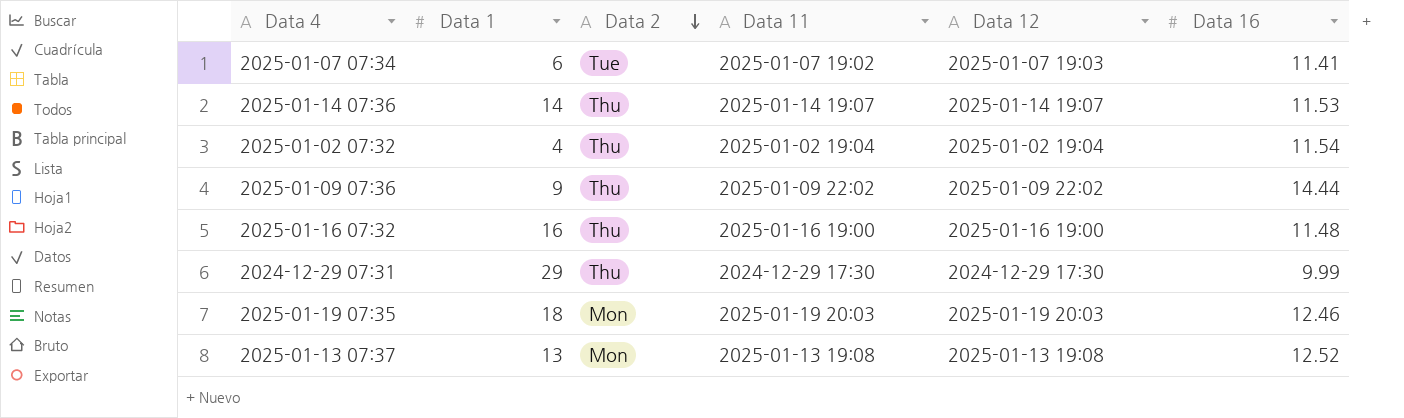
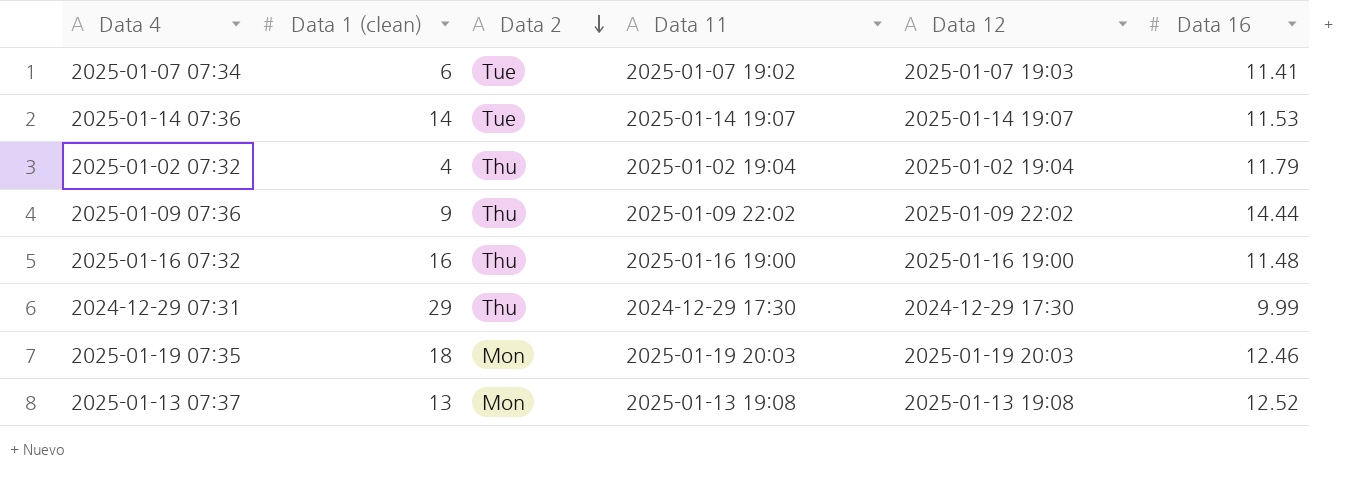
column name: Data 1 -> Data 1 (clean)
2025-01-14 07:36 | Data 2: Thu -> Tue
2025-01-02 07:32 | Data 16: 11.54 -> 11.79

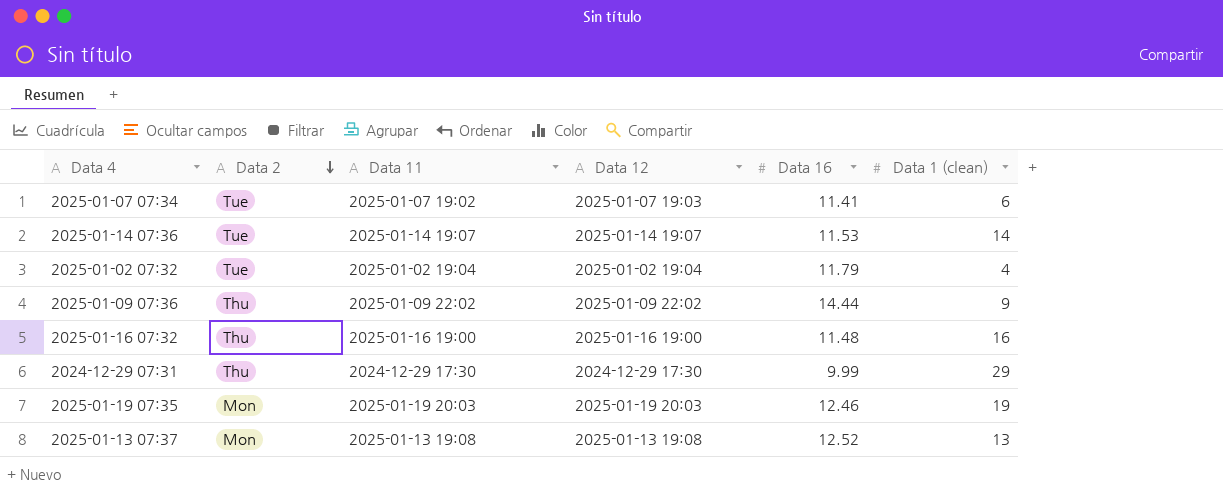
column Data 1 (clean) | position: 2 -> 6
2025-01-02 07:32 | Data 2: Thu -> Tue
2025-01-19 07:35 | Data 1 (clean): 18 -> 19

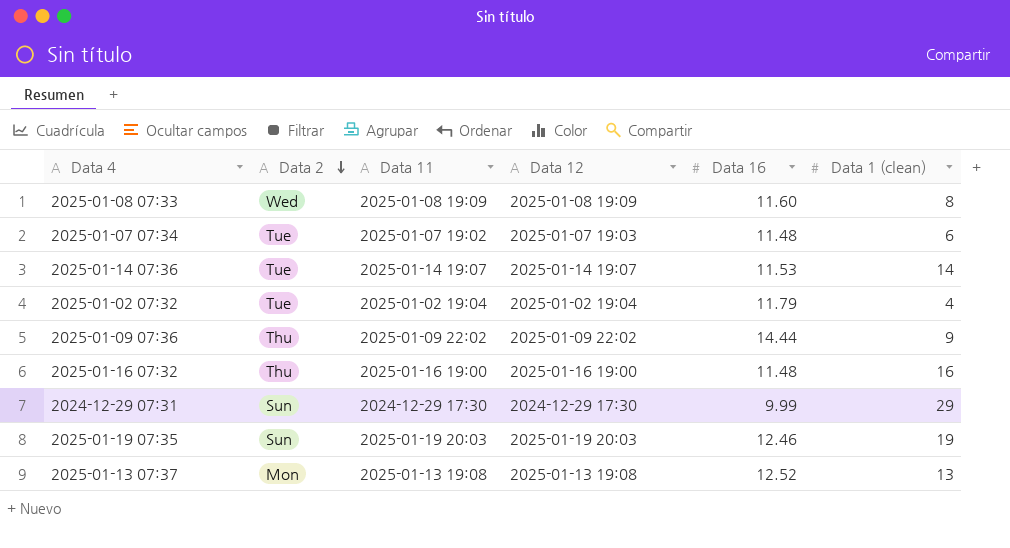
row 2025-01-08 07:33: none -> Wed | 2025-01-08 19:09 | 2025-01-08 19:09 | 11.60 | 8
2025-01-07 07:34 | Data 16: 11.41 -> 11.48
2024-12-29 07:31 | Data 2: Thu -> Sun
2025-01-19 07:35 | Data 2: Mon -> Sun

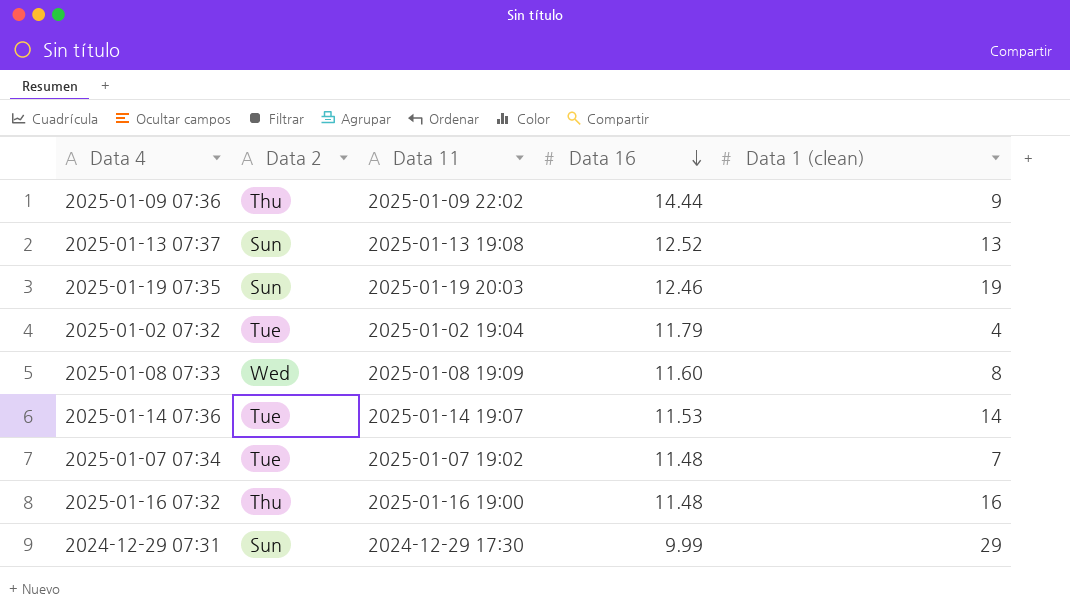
row order: Data 2 descending -> Data 16 descending
column Data 12 | position: 4 -> none
2025-01-13 07:37 | Data 2: Mon -> Sun
2025-01-07 07:34 | Data 1 (clean): 6 -> 7

